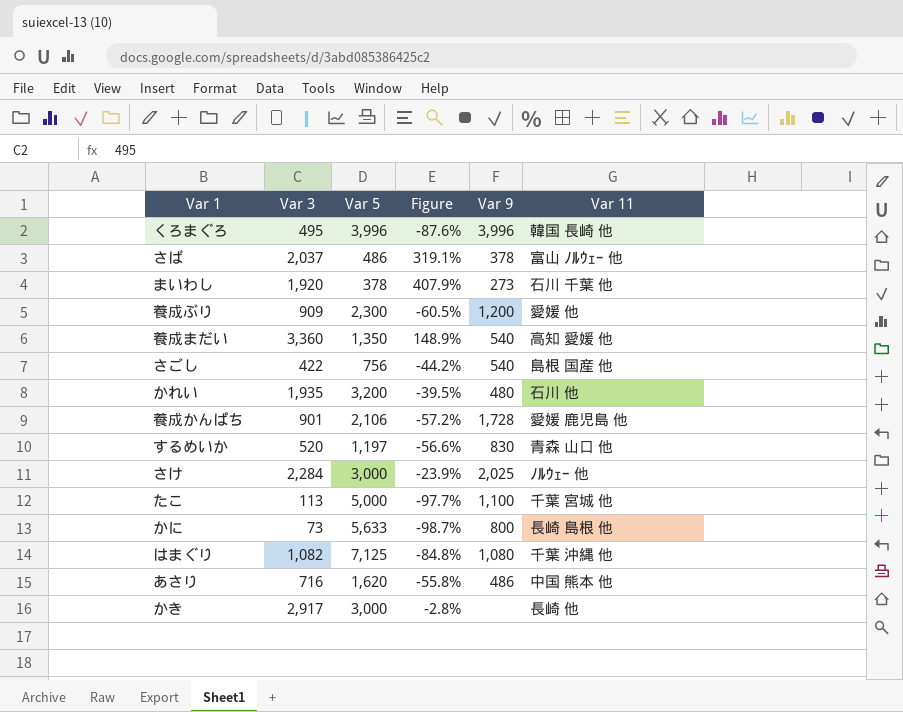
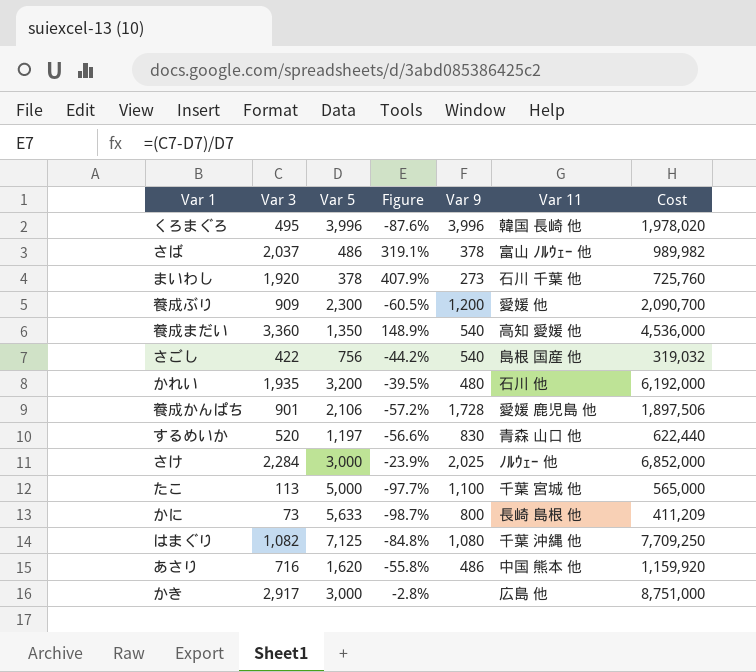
column Cost | formula: none -> [Var 3] * [Var 5]
かき | Var 11: 長崎 他 -> 広島 他

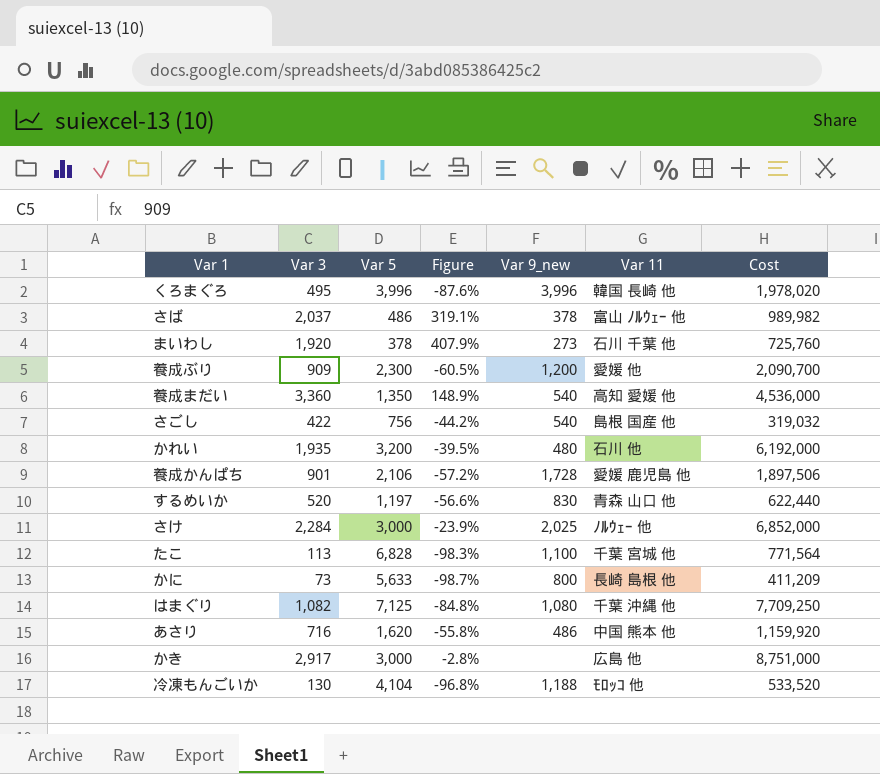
column name: Var 9 -> Var 9_new
たこ | Var 5: 5,000 -> 6,828
たこ | Figure: -97.7% -> -98.3%
たこ | Cost: 565,000 -> 771,564
row 冷凍もんごいか: none -> 130 | 4,104 | -96.8% | 1,188 | ﾓﾛｯｺ 他 | 533,520

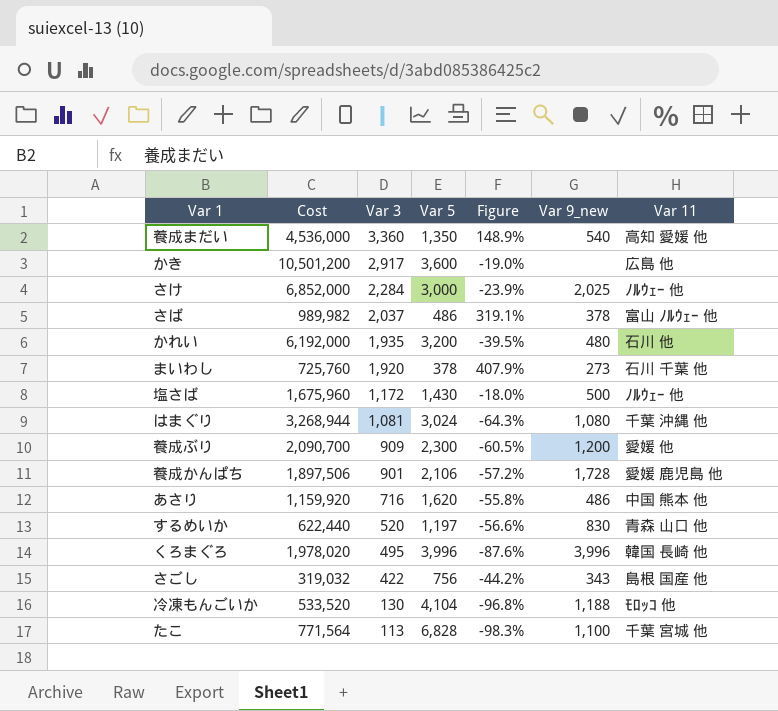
row order: none -> Var 3 descending
column Cost | position: 7 -> 2
row かに: 73 | 5,633 | -98.7% | 800 | 長崎 島根 他 | 411,209 -> none
かき | Cost: 8,751,000 -> 10,501,200
かき | Var 5: 3,000 -> 3,600
かき | Figure: -2.8% -> -19.0%
row 塩さば: none -> 1,675,960 | 1,172 | 1,430 | -18.0% | 500 | ﾉﾙｳｪｰ 他
はまぐり | Cost: 7,709,250 -> 3,268,944
はまぐり | Var 3: 1,082 -> 1,081
はまぐり | Var 5: 7,125 -> 3,024
はまぐり | Figure: -84.8% -> -64.3%
さごし | Var 9_new: 540 -> 343

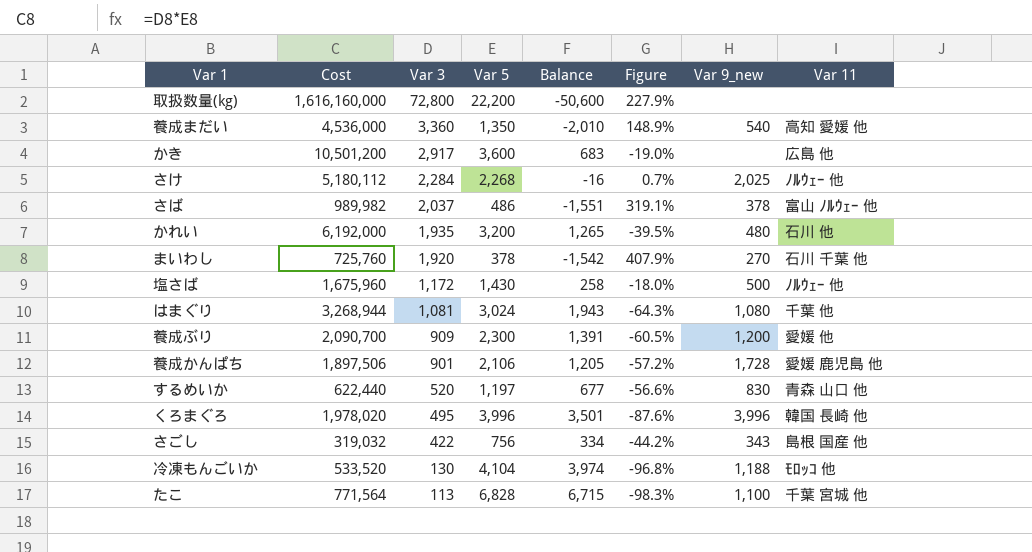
column Balance | formula: none -> [Var 5] - [Var 3]
row あさり: 1,159,920 | 716 | 1,620 | -55.8% | 486 | 中国 熊本 他 -> none
row 取扱数量(kg): none -> 1,616,160,000 | 72,800 | 22,200 | -50,600 | 227.9% | none | none
さけ | Cost: 6,852,000 -> 5,180,112
さけ | Var 5: 3,000 -> 2,268
さけ | Figure: -23.9% -> 0.7%
まいわし | Var 9_new: 273 -> 270
はまぐり | Var 11: 千葉 沖縄 他 -> 千葉 他

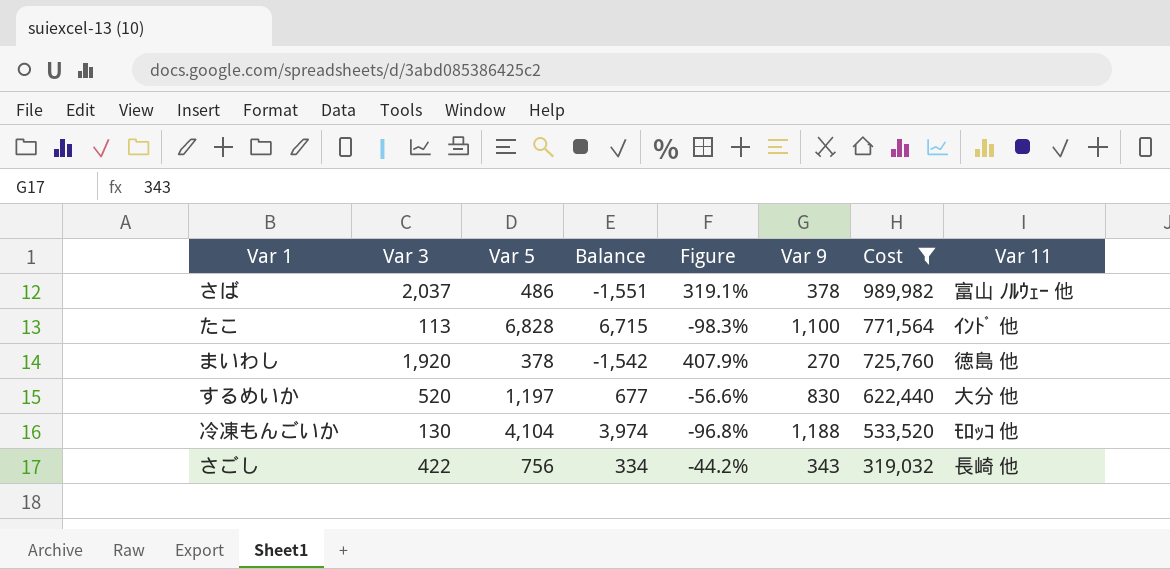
filter: none -> Cost <= 989,982
row order: Var 3 descending -> Cost descending
column name: Var 9_new -> Var 9
column Cost | position: 2 -> 7
たこ | Var 11: 千葉 宮城 他 -> ｲﾝﾄﾞ 他
まいわし | Var 11: 石川 千葉 他 -> 徳島 他
するめいか | Var 11: 青森 山口 他 -> 大分 他
さごし | Var 11: 島根 国産 他 -> 長崎 他

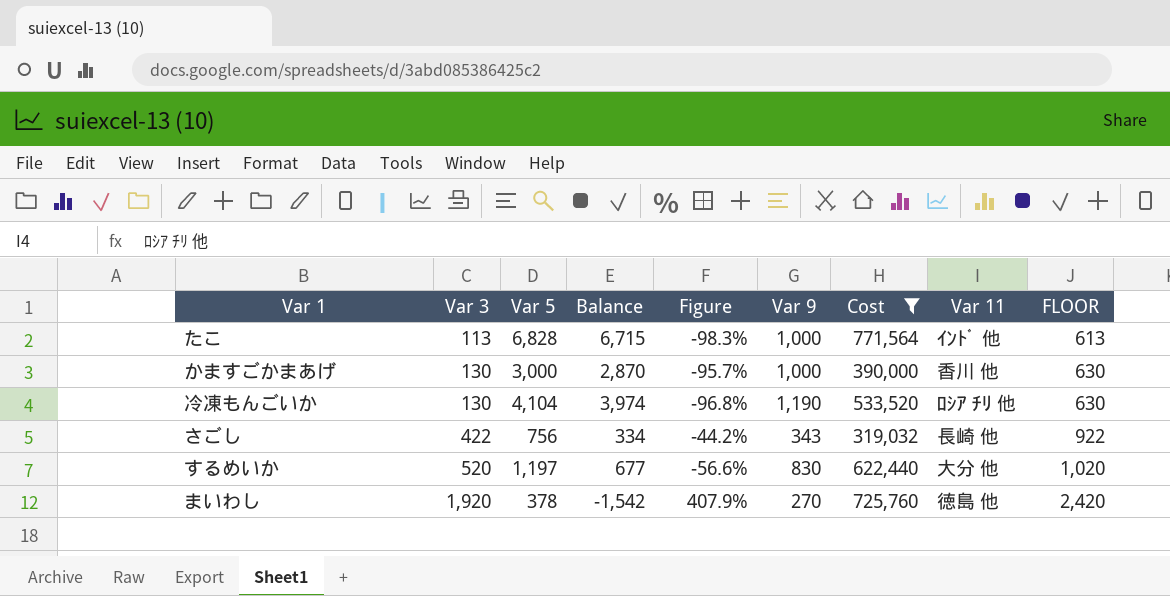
row order: Cost descending -> Var 3 ascending
column FLOOR | formula: none -> [Var 3] + 500
row さば: 2,037 | 486 | -1,551 | 319.1% | 378 | 989,982 | 富山 ﾉﾙｳｪｰ 他 -> none
たこ | Var 9: 1,100 -> 1,000
row かますごかまあげ: none -> 130 | 3,000 | 2,870 | -95.7% | 1,000 | 390,000 | 香川 他 | 630
冷凍もんごいか | Var 9: 1,188 -> 1,190
冷凍もんごいか | Var 11: ﾓﾛｯｺ 他 -> ﾛｼｱ ﾁﾘ 他

